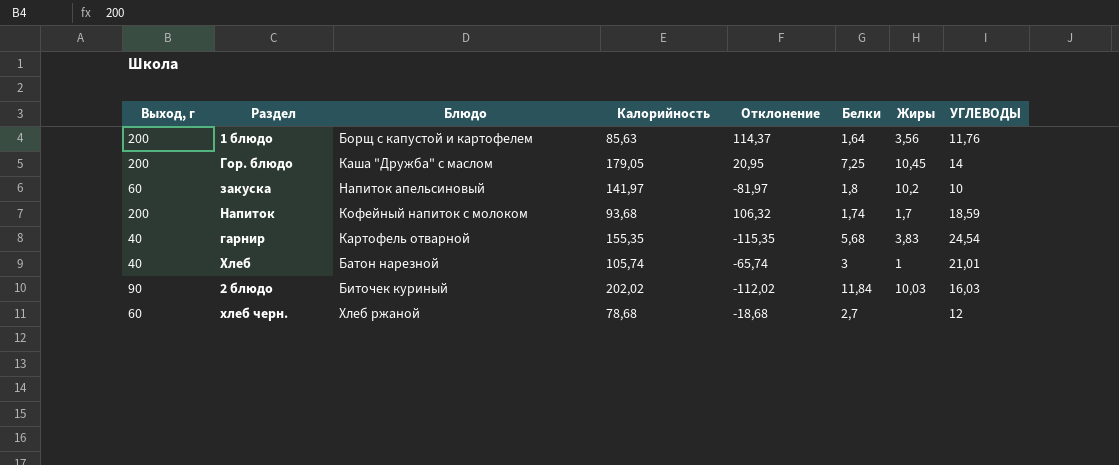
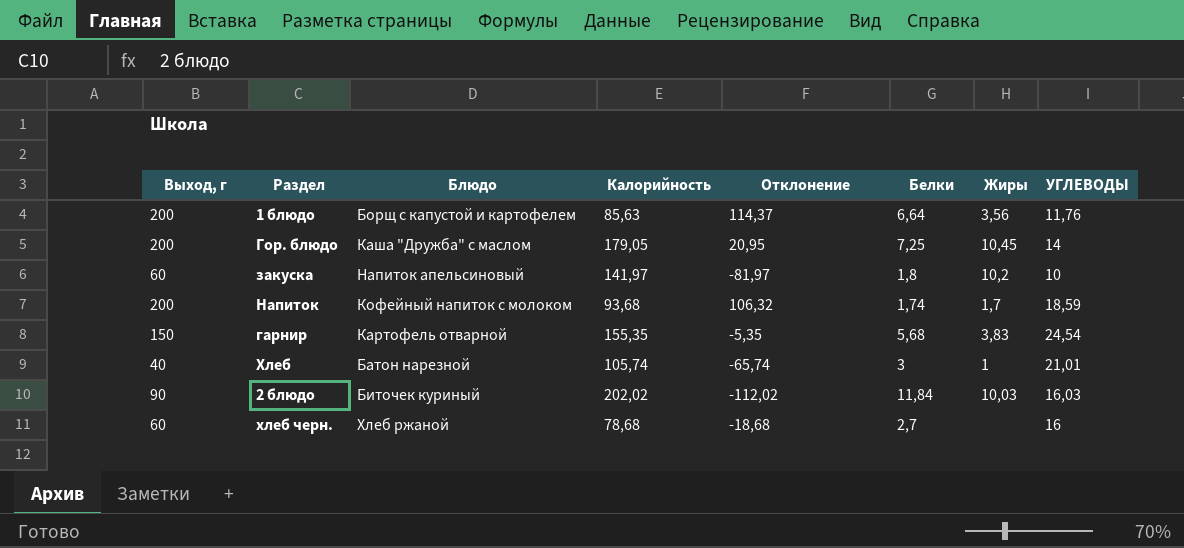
1 блюдо | Белки: 1,64 -> 6,64
гарнир | Выход, г: 40 -> 150
гарнир | Отклонение: -115,35 -> -5,35
хлеб черн. | УГЛЕВОДЫ: 12 -> 16

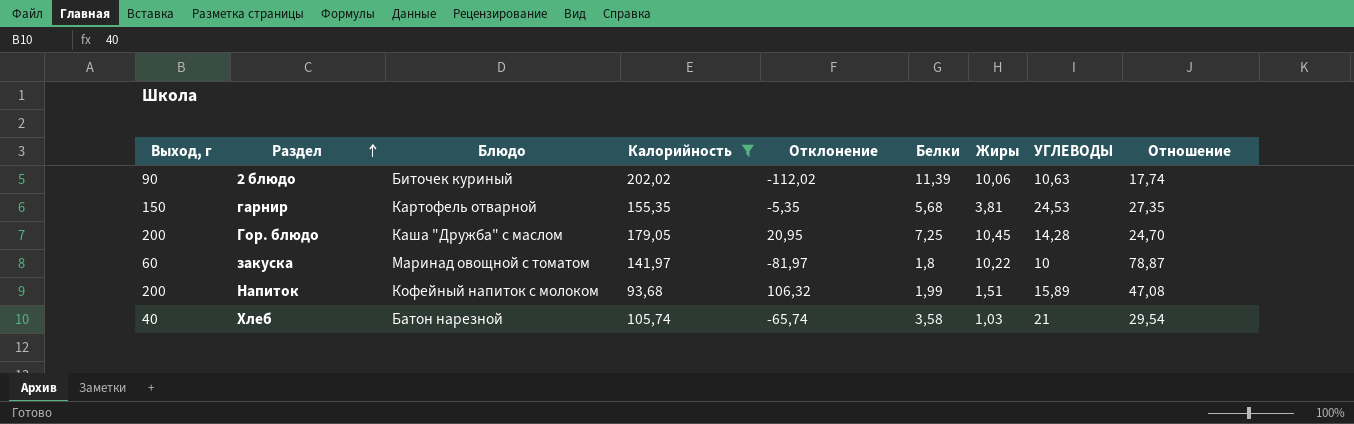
filter: none -> Калорийность >= 93,68
row order: none -> Раздел ascending
column Отношение | formula: none -> [Калорийность] / [Белки]
2 блюдо | Белки: 11,84 -> 11,39
2 блюдо | Жиры: 10,03 -> 10,06
2 блюдо | УГЛЕВОДЫ: 16,03 -> 10,63
гарнир | Жиры: 3,83 -> 3,81
гарнир | УГЛЕВОДЫ: 24,54 -> 24,53
Гор. блюдо | УГЛЕВОДЫ: 14 -> 14,28
закуска | Блюдо: Напиток апельсиновый -> Маринад овощной с томатом
закуска | Жиры: 10,2 -> 10,22
Напиток | Белки: 1,74 -> 1,99
Напиток | Жиры: 1,7 -> 1,51
Напиток | УГЛЕВОДЫ: 18,59 -> 15,89
Хлеб | Белки: 3 -> 3,58
Хлеб | Жиры: 1 -> 1,03
Хлеб | УГЛЕВОДЫ: 21,01 -> 21

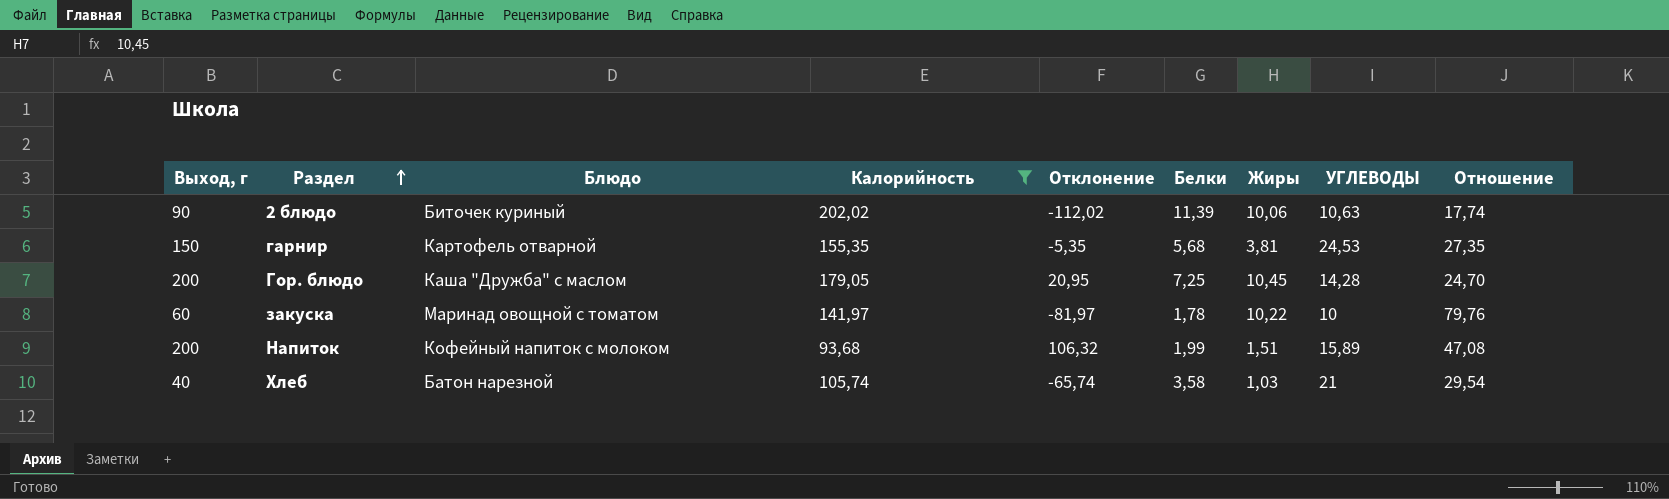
закуска | Белки: 1,8 -> 1,78
закуска | Отношение: 78,87 -> 79,76

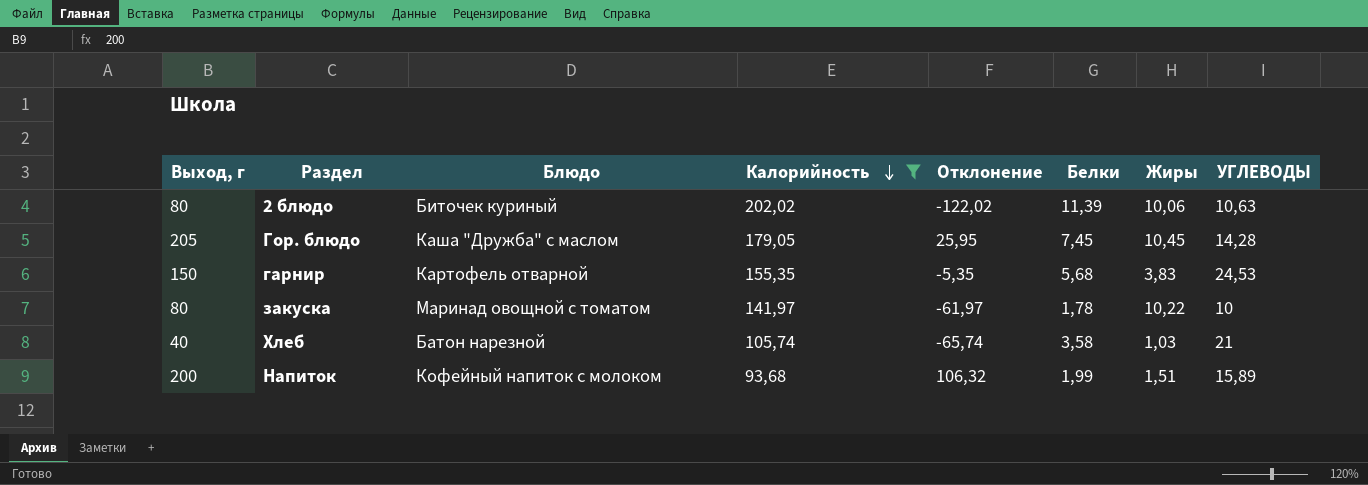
row order: Раздел ascending -> Калорийность descending
column Отношение | formula: [Калорийность] / [Белки] -> none
2 блюдо | Выход, г: 90 -> 80
2 блюдо | Отклонение: -112,02 -> -122,02
Гор. блюдо | Выход, г: 200 -> 205
Гор. блюдо | Отклонение: 20,95 -> 25,95
Гор. блюдо | Белки: 7,25 -> 7,45
гарнир | Жиры: 3,81 -> 3,83
закуска | Выход, г: 60 -> 80
закуска | Отклонение: -81,97 -> -61,97

